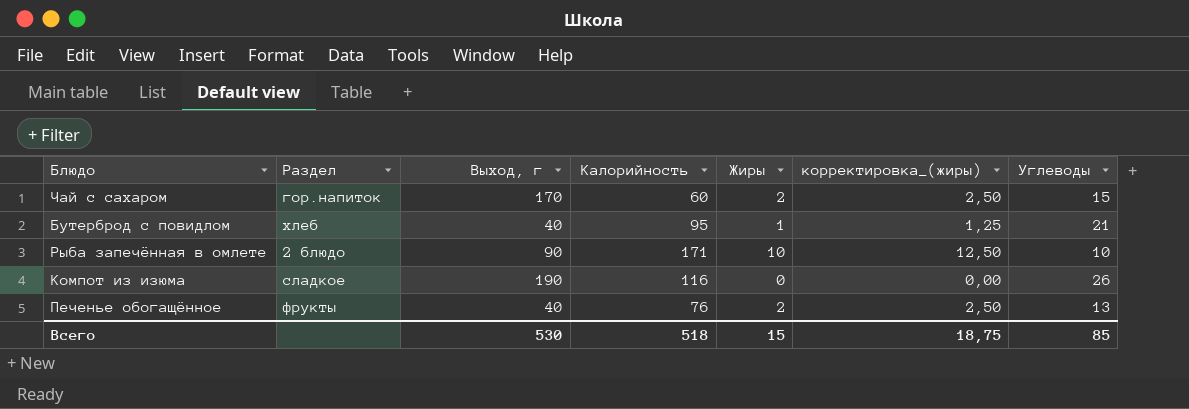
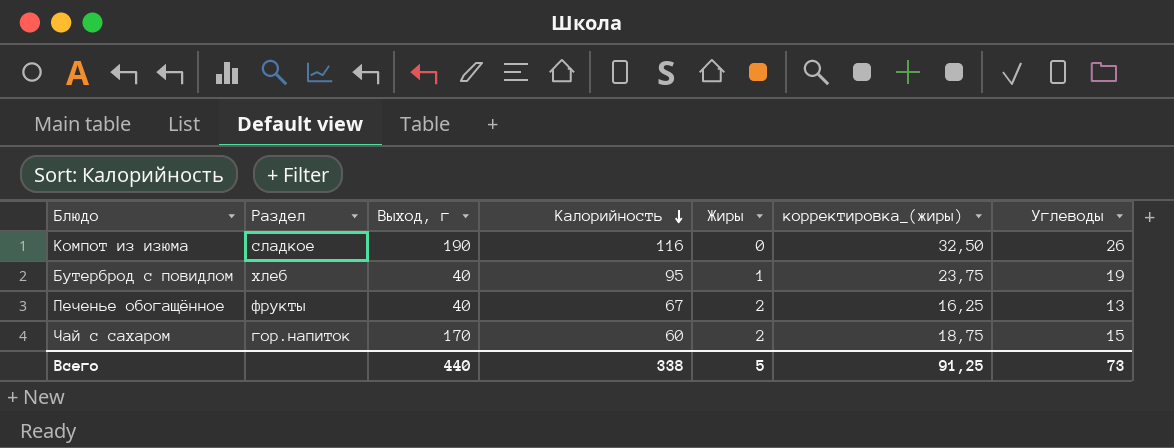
row order: none -> Калорийность descending
column корректировка_(жиры) | formula: [Жиры] * 1,25 -> [Углеводы] * 1,25
row Рыба запечённая в омлете: 2 блюдо | 90 | 171 | 10 | 12,50 | 10 -> none
Бутерброд с повидлом | Углеводы: 21 -> 19
Печенье обогащённое | Калорийность: 76 -> 67
Всего | Выход, г: 530 -> 440
Всего | Калорийность: 518 -> 338
Всего | Жиры: 15 -> 5
Всего | корректировка_(жиры): 18,75 -> 91,25
Всего | Углеводы: 85 -> 73

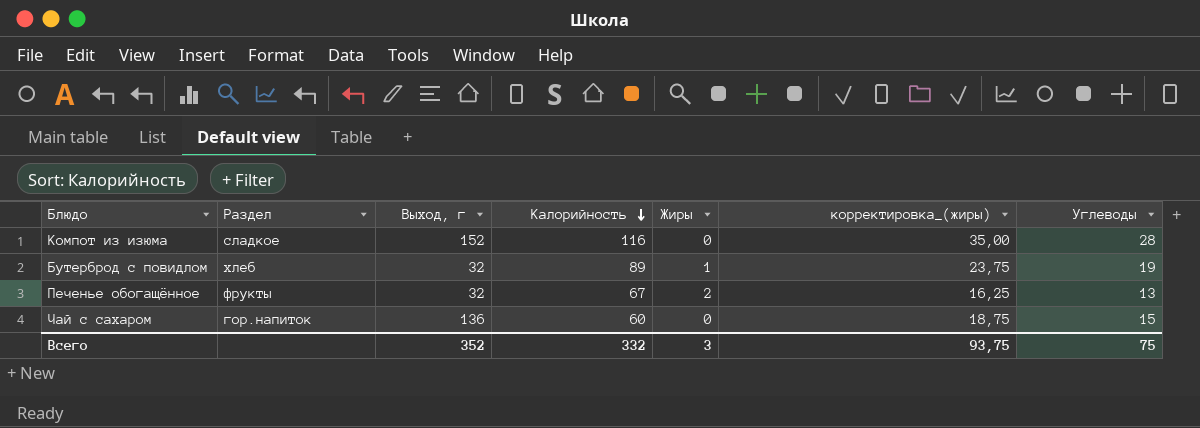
Компот из изюма | Выход, г: 190 -> 152
Компот из изюма | корректировка_(жиры): 32,50 -> 35,00
Компот из изюма | Углеводы: 26 -> 28
Бутерброд с повидлом | Выход, г: 40 -> 32
Бутерброд с повидлом | Калорийность: 95 -> 89
Печенье обогащённое | Выход, г: 40 -> 32
Чай с сахаром | Выход, г: 170 -> 136
Чай с сахаром | Жиры: 2 -> 0
Всего | Выход, г: 440 -> 352
Всего | Калорийность: 338 -> 332
Всего | Жиры: 5 -> 3
Всего | корректировка_(жиры): 91,25 -> 93,75
Всего | Углеводы: 73 -> 75

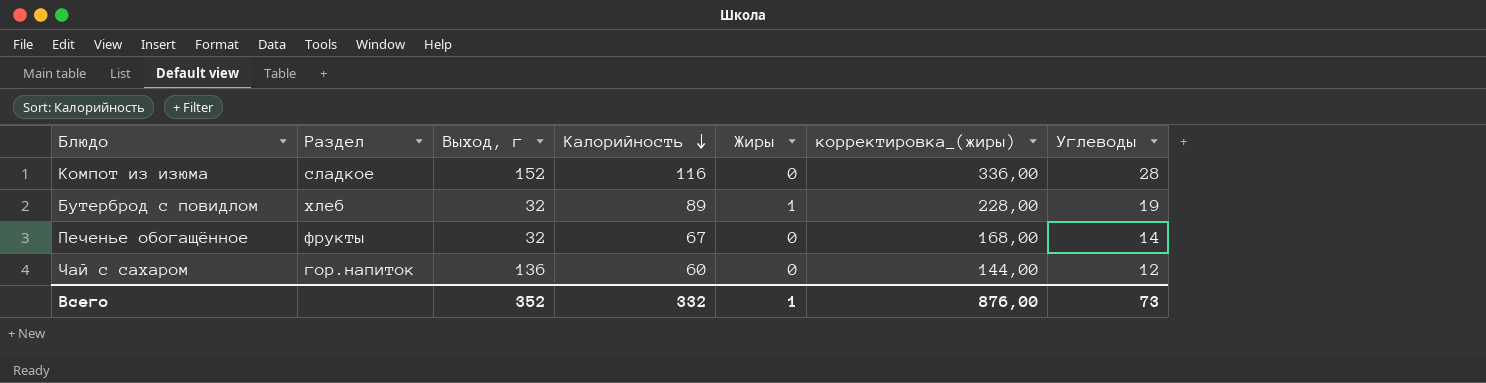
column корректировка_(жиры) | formula: [Углеводы] * 1,25 -> [Углеводы] * 12
Печенье обогащённое | Жиры: 2 -> 0
Печенье обогащённое | Углеводы: 13 -> 14
Чай с сахаром | Углеводы: 15 -> 12
Всего | Жиры: 3 -> 1
Всего | корректировка_(жиры): 93,75 -> 876,00
Всего | Углеводы: 75 -> 73

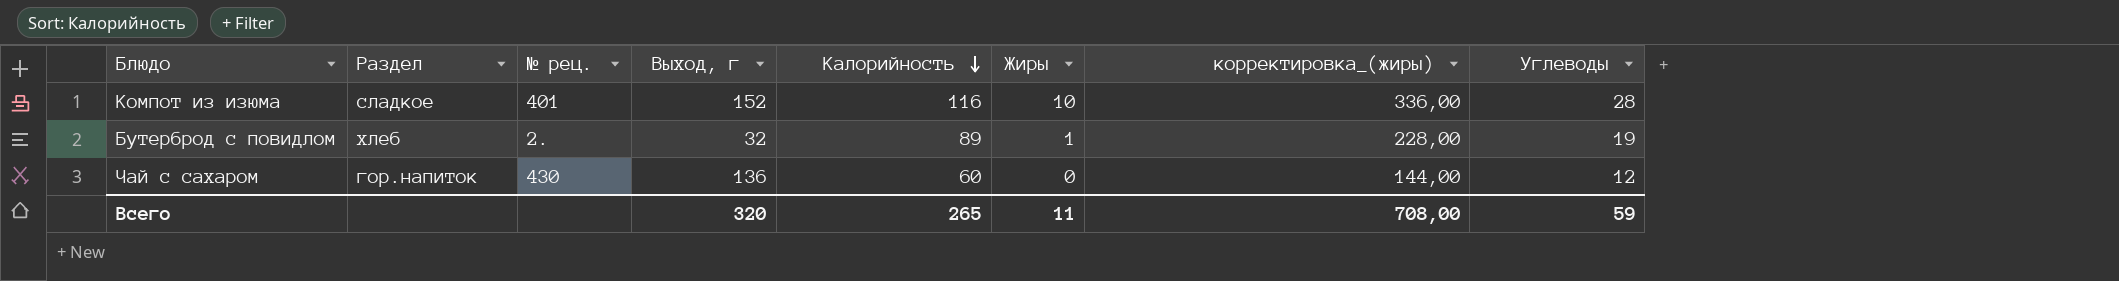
column № рец. | position: none -> 3
row Печенье обогащённое: фрукты | 32 | 67 | 0 | 168,00 | 14 -> none
Компот из изюма | Жиры: 0 -> 10
Всего | Выход, г: 352 -> 320
Всего | Калорийность: 332 -> 265
Всего | Жиры: 1 -> 11
Всего | корректировка_(жиры): 876,00 -> 708,00
Всего | Углеводы: 73 -> 59

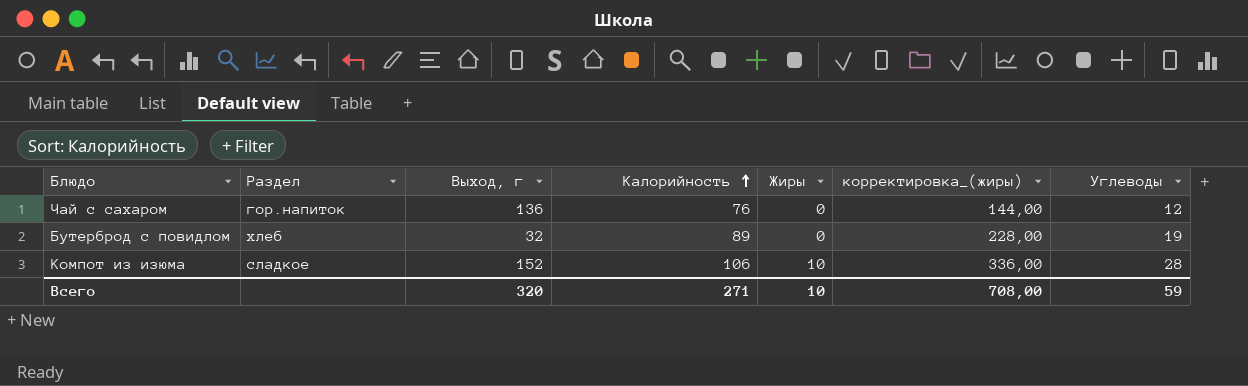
row order: Калорийность descending -> Калорийность ascending
column № рец. | position: 3 -> none
Чай с сахаром | Калорийность: 60 -> 76
Бутерброд с повидлом | Жиры: 1 -> 0
Компот из изюма | Калорийность: 116 -> 106
Всего | Калорийность: 265 -> 271
Всего | Жиры: 11 -> 10

